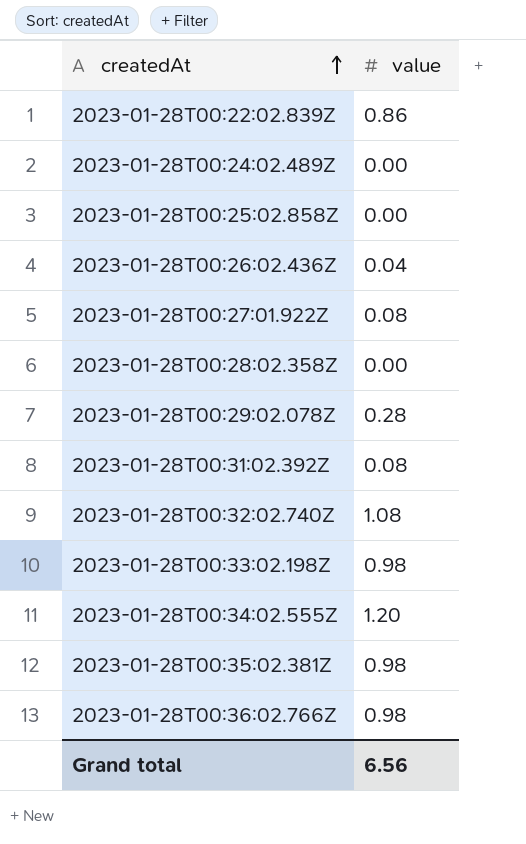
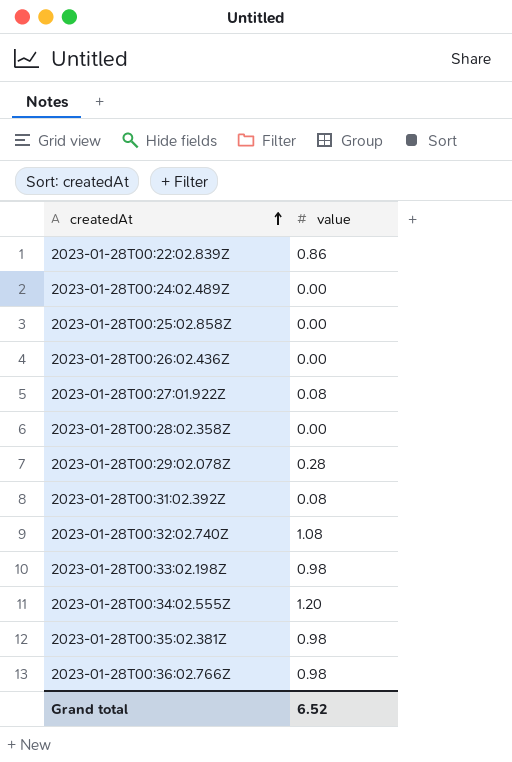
2023-01-28T00:26:02.436Z | value: 0.04 -> 0.00
Grand total | value: 6.56 -> 6.52

